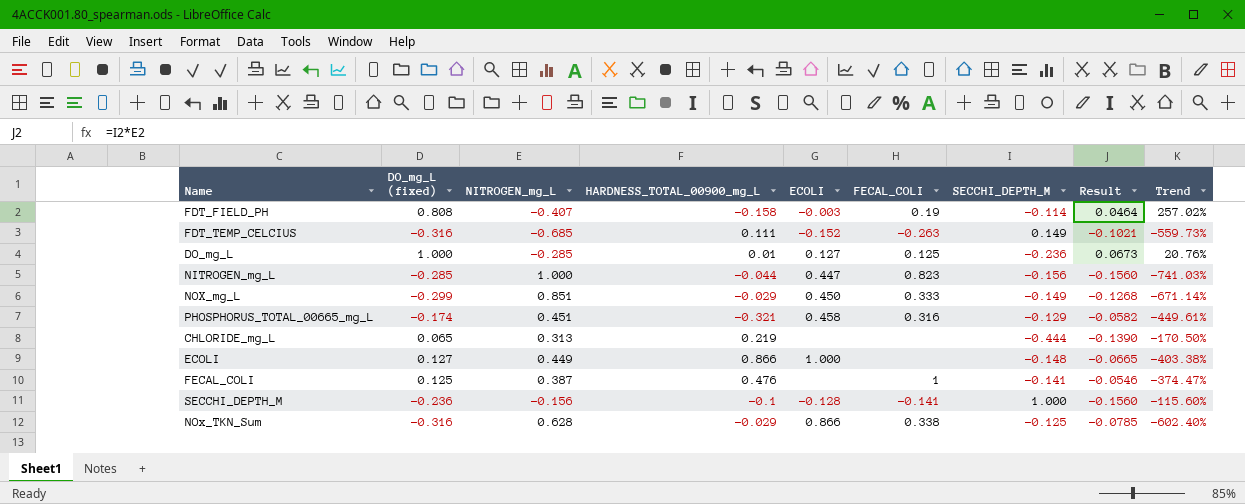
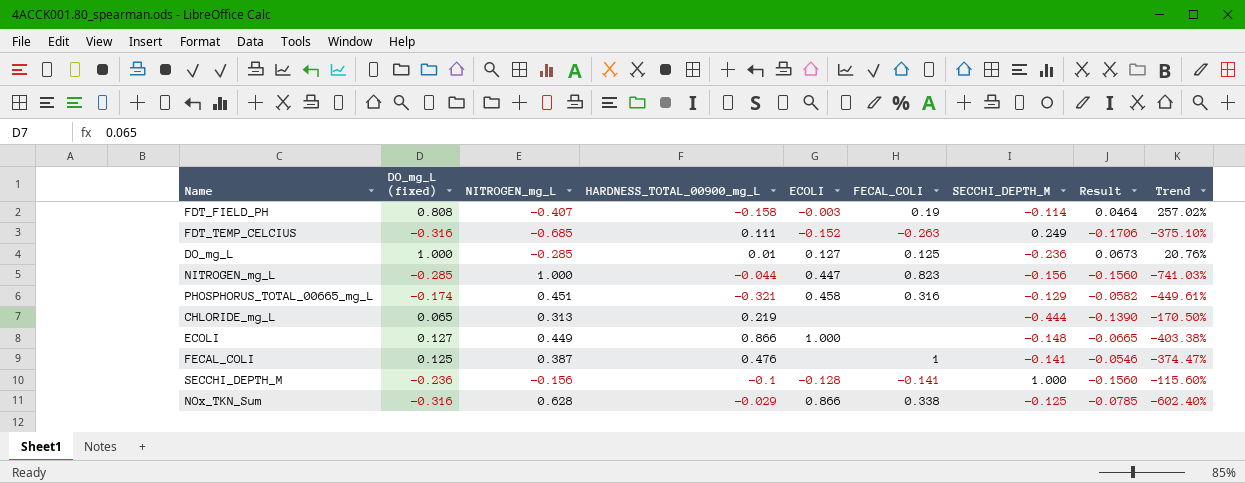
row NOX_mg_L: -0.299 | 0.851 | -0.029 | 0.450 | 0.333 | -0.149 | -0.1268 | -671.14% -> none
FDT_TEMP_CELCIUS | SECCHI_DEPTH_M: 0.149 -> 0.249
FDT_TEMP_CELCIUS | Result: -0.1021 -> -0.1706
FDT_TEMP_CELCIUS | Trend: -559.73% -> -375.10%

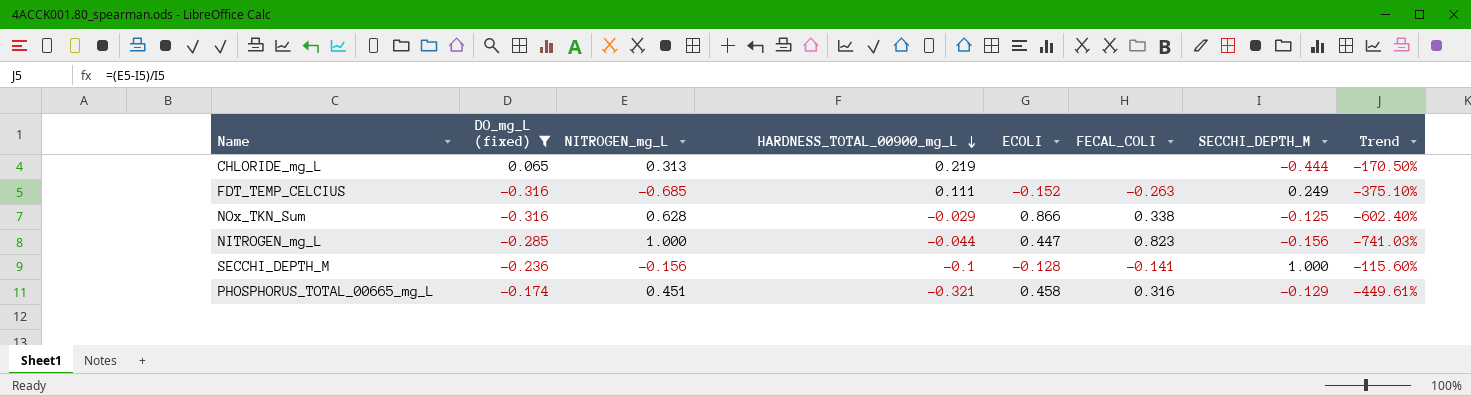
filter: none -> DO_mg_L (fixed) <= 0.065
row order: none -> HARDNESS_TOTAL_00900_mg_L descending
column Result | formula: [NITROGEN_mg_L] * [SECCHI_DEPTH_M] -> none

